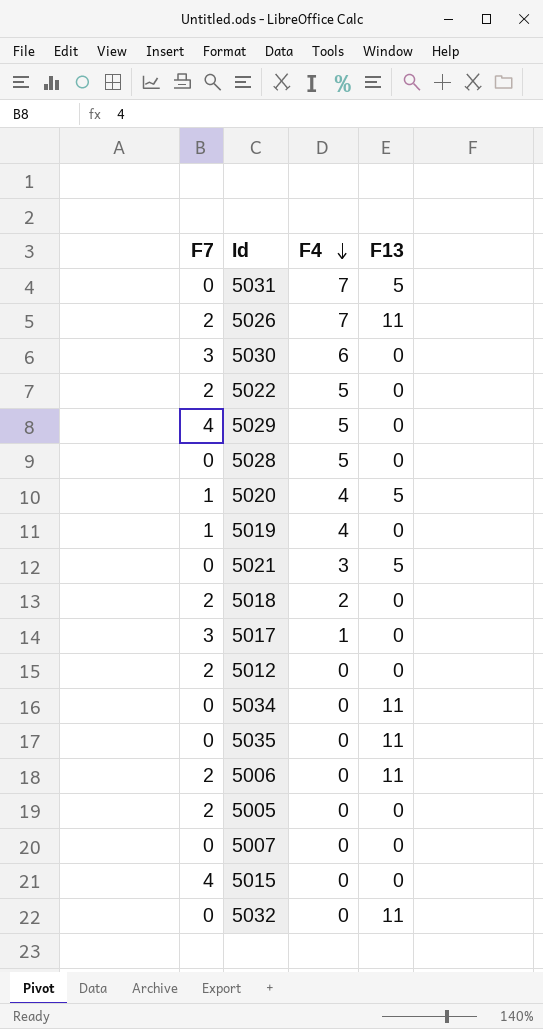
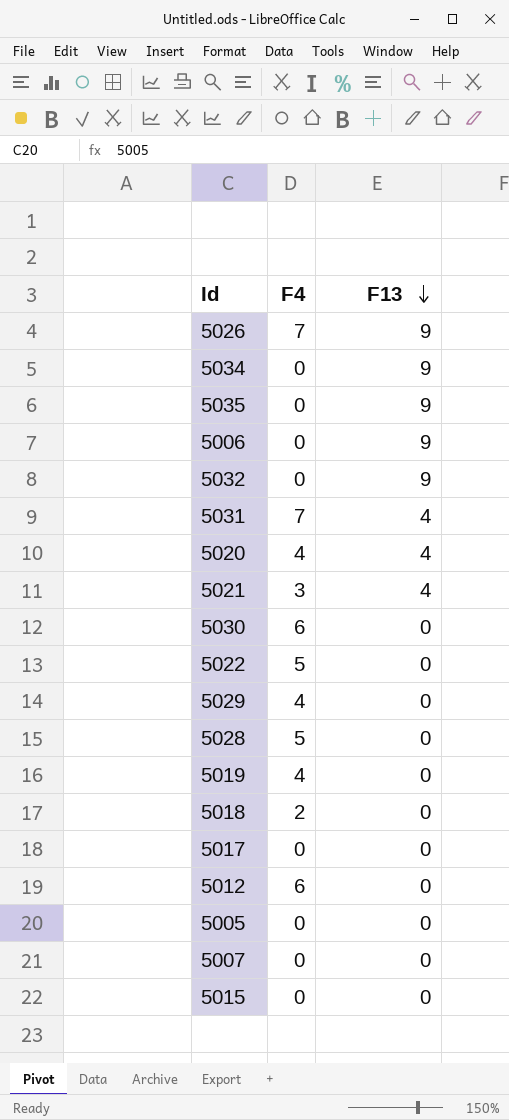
row order: F4 descending -> F13 descending
column F7 | position: 1 -> none
5026 | F13: 11 -> 9
5034 | F13: 11 -> 9
5035 | F13: 11 -> 9
5006 | F13: 11 -> 9
5032 | F13: 11 -> 9
5031 | F13: 5 -> 4
5020 | F13: 5 -> 4
5021 | F13: 5 -> 4
5029 | F4: 5 -> 4
5017 | F4: 1 -> 0
5012 | F4: 0 -> 6

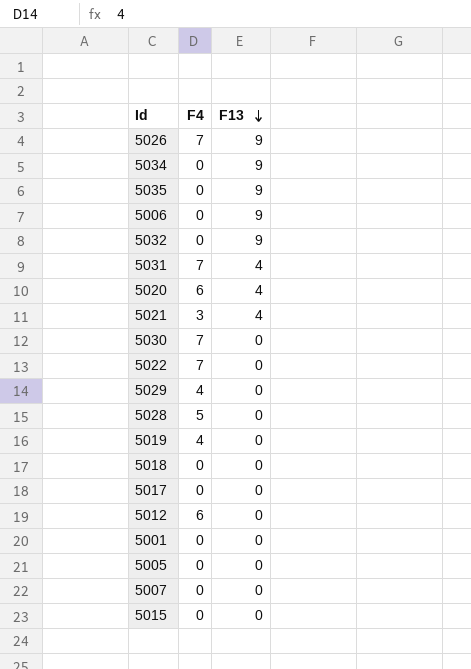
5020 | F4: 4 -> 6
5030 | F4: 6 -> 7
5022 | F4: 5 -> 7
5018 | F4: 2 -> 0
row 5001: none -> 0 | 0

